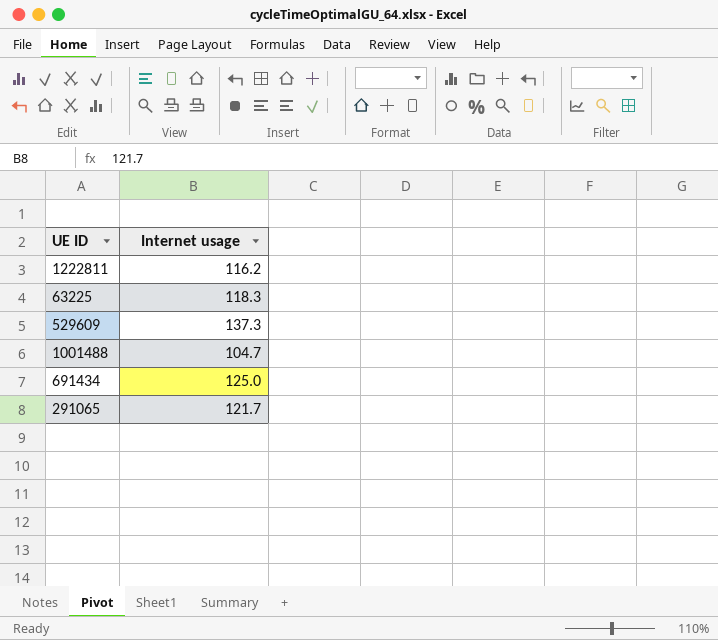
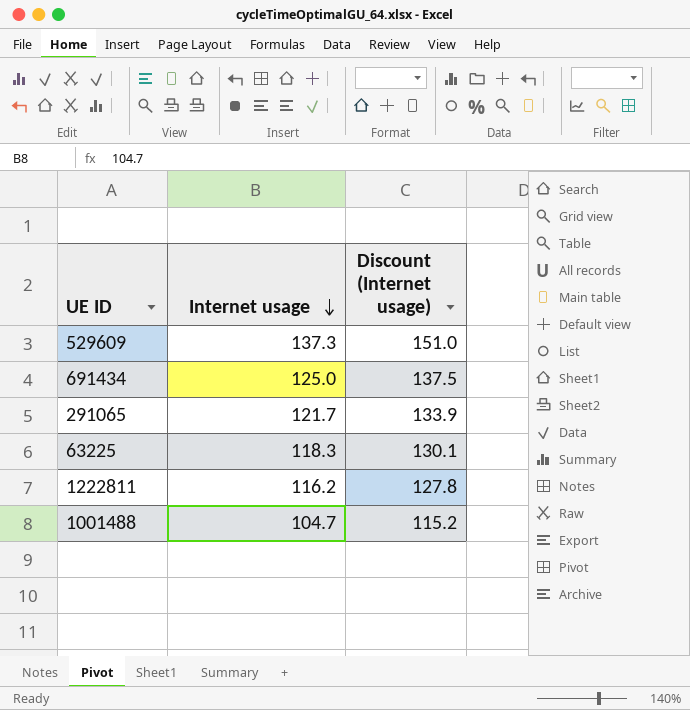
row order: none -> Internet usage descending
column Discount (Internet usage) | formula: none -> [Internet usage] * 1.1

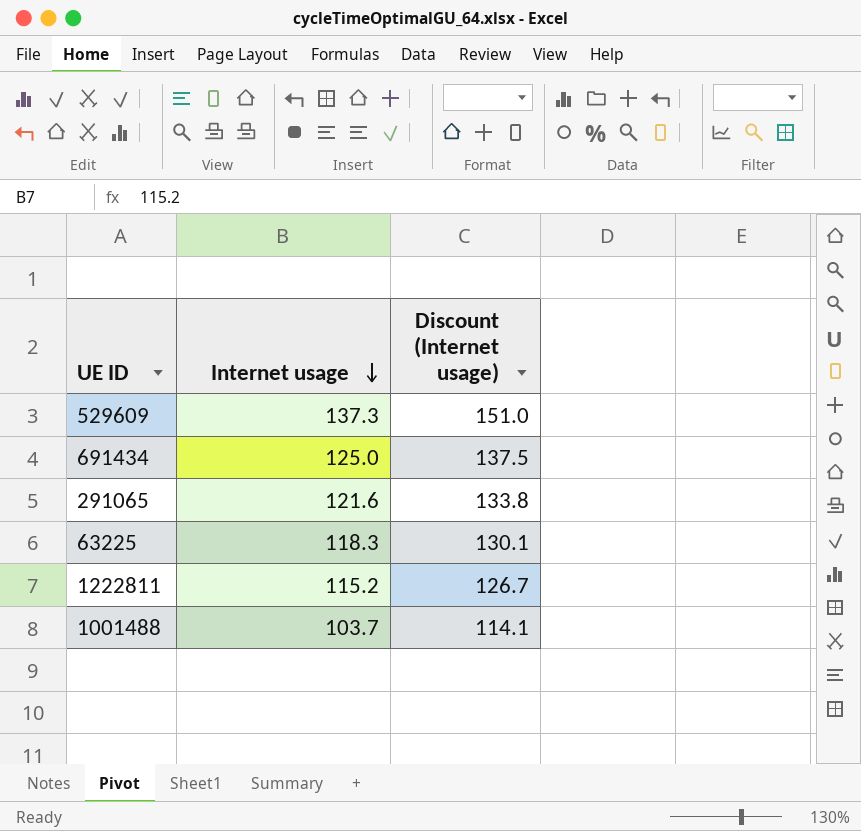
291065 | Internet usage: 121.7 -> 121.6
291065 | Discount (Internet usage): 133.9 -> 133.8
1222811 | Internet usage: 116.2 -> 115.2
1222811 | Discount (Internet usage): 127.8 -> 126.7
1001488 | Internet usage: 104.7 -> 103.7
1001488 | Discount (Internet usage): 115.2 -> 114.1

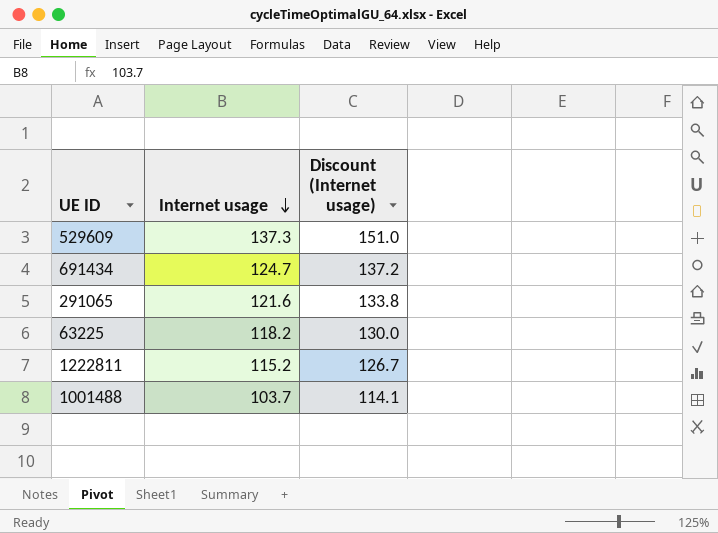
691434 | Internet usage: 125.0 -> 124.7
691434 | Discount (Internet usage): 137.5 -> 137.2
63225 | Internet usage: 118.3 -> 118.2
63225 | Discount (Internet usage): 130.1 -> 130.0

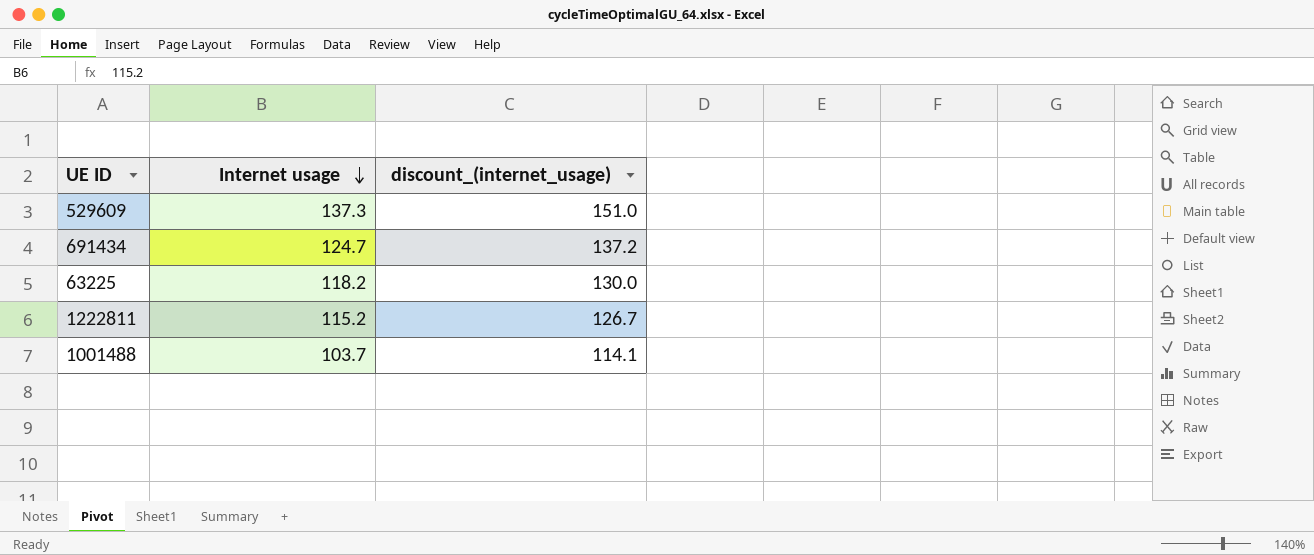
column name: Discount (Internet usage) -> discount_(internet_usage)
row 291065: 121.6 | 133.8 -> none

